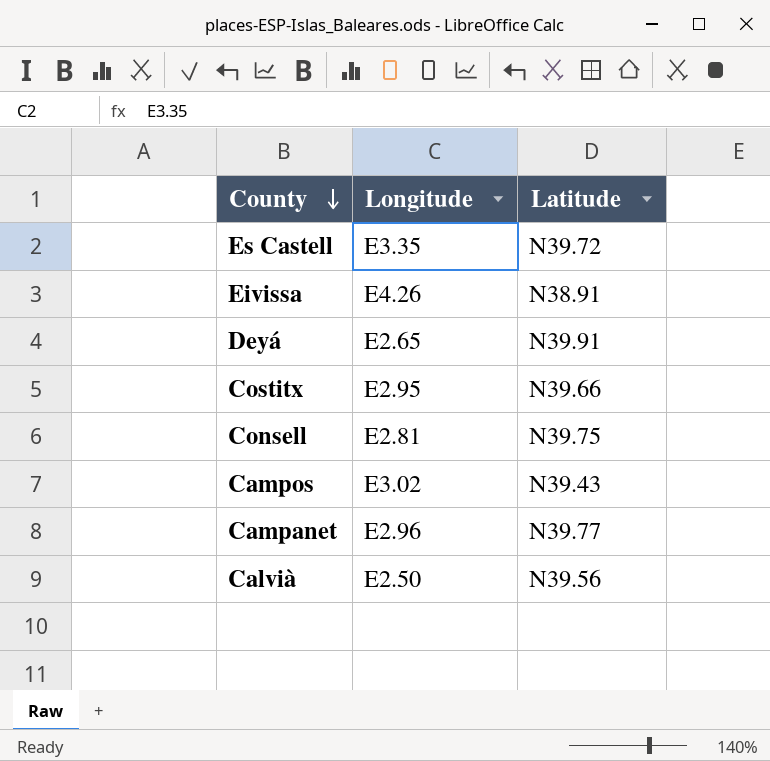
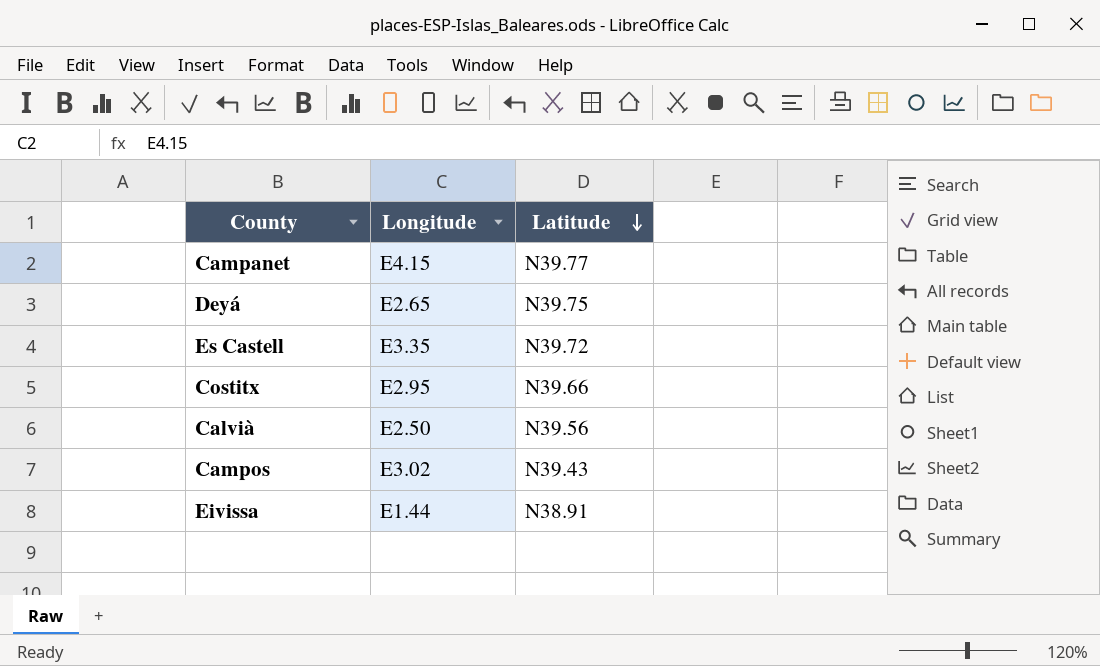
row order: County descending -> Latitude descending
row Consell: E2.81 | N39.75 -> none
Campanet | Longitude: E2.96 -> E4.15
Deyá | Latitude: N39.91 -> N39.75
Eivissa | Longitude: E4.26 -> E1.44

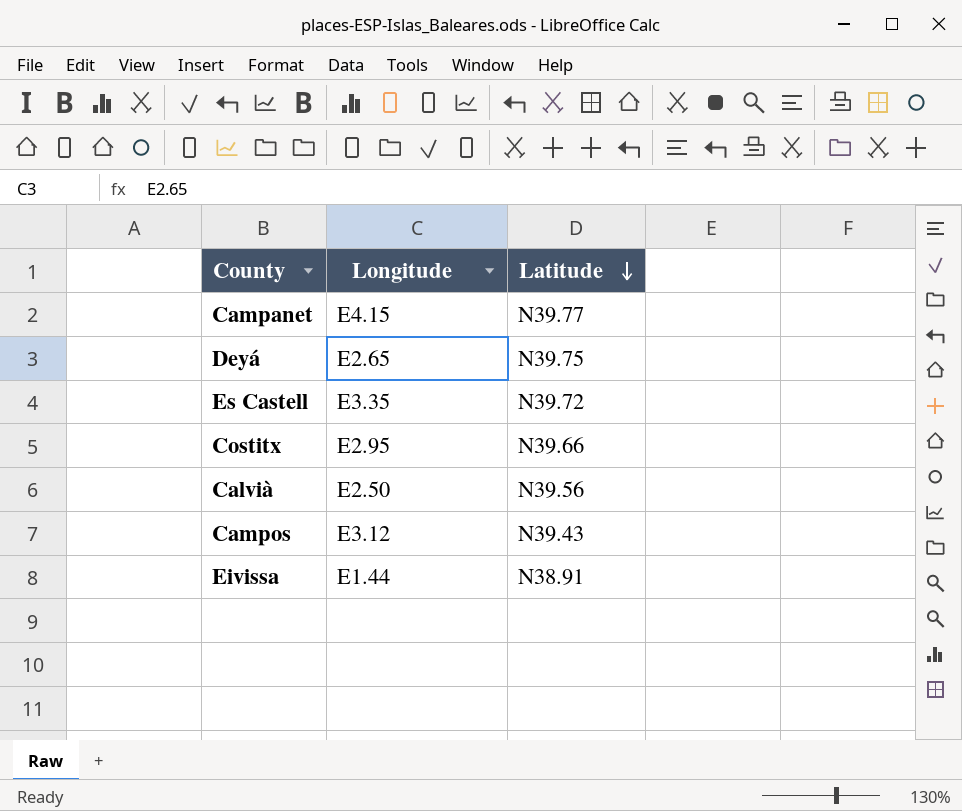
Campos | Longitude: E3.02 -> E3.12

